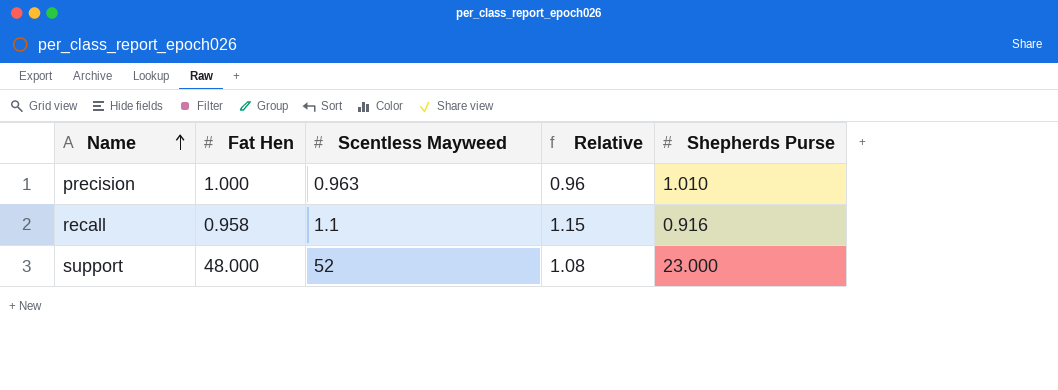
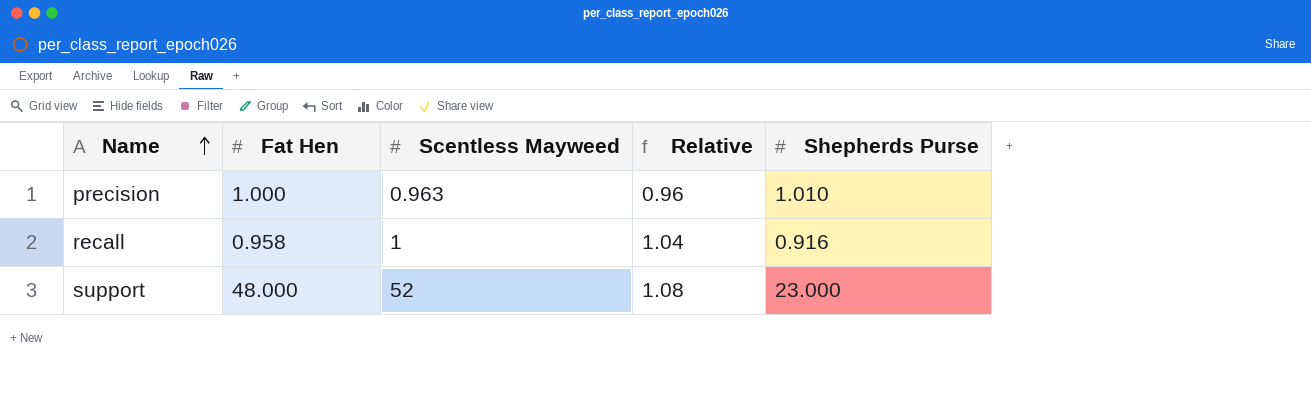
recall | Scentless Mayweed: 1.1 -> 1
recall | Relative: 1.15 -> 1.04

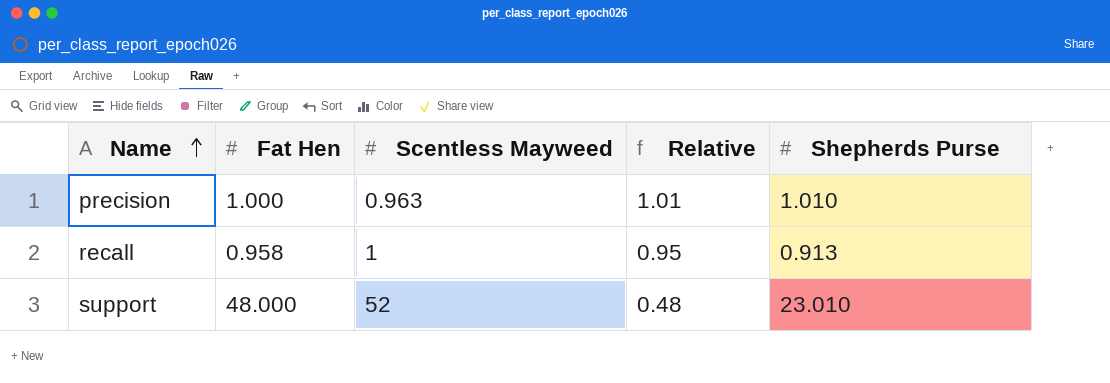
column Relative | formula: [Scentless Mayweed] / [Fat Hen] -> [Shepherds Purse] / [Fat Hen]
recall | Shepherds Purse: 0.916 -> 0.913
support | Shepherds Purse: 23.000 -> 23.010

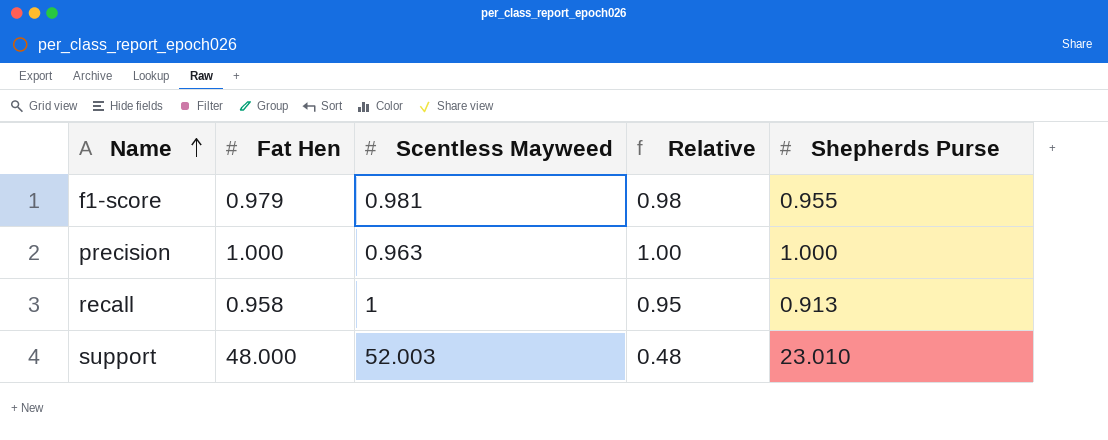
row f1-score: none -> 0.979 | 0.981 | 0.98 | 0.955
precision | Relative: 1.01 -> 1.00
precision | Shepherds Purse: 1.010 -> 1.000
support | Scentless Mayweed: 52 -> 52.003

